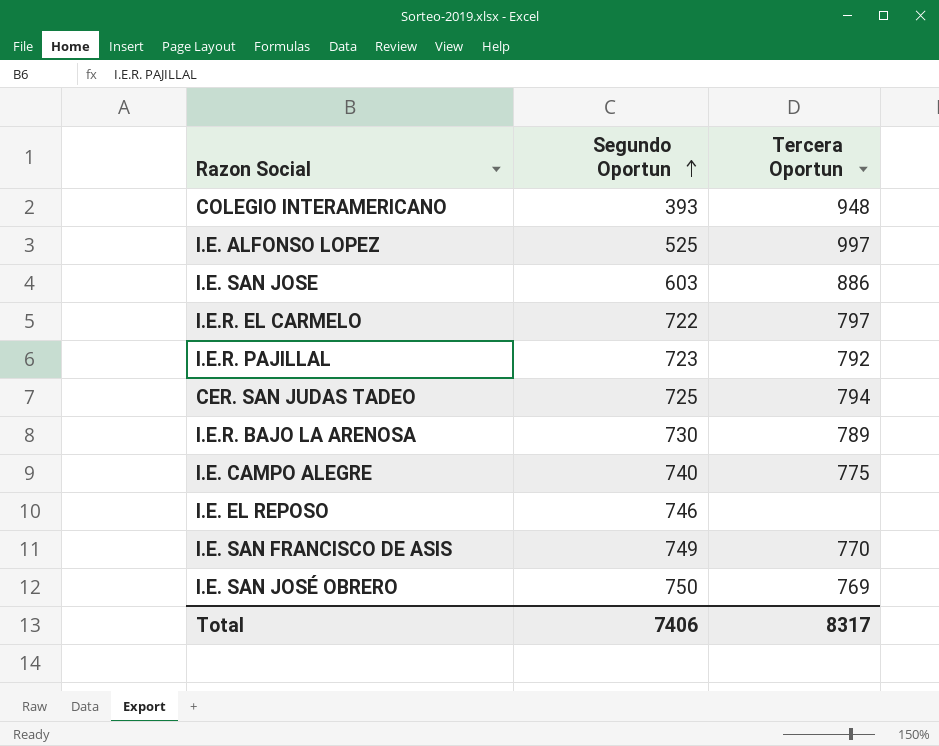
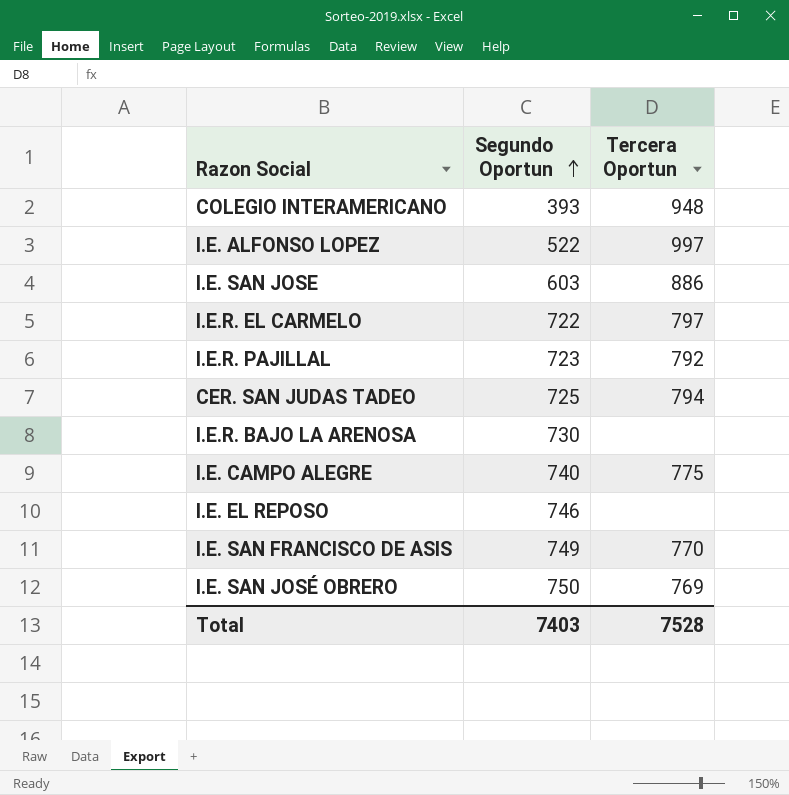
I.E. ALFONSO LOPEZ | Segundo Oportun: 525 -> 522
I.E.R. BAJO LA ARENOSA | Tercera Oportun: 789 -> none
Total | Segundo Oportun: 7406 -> 7403
Total | Tercera Oportun: 8317 -> 7528

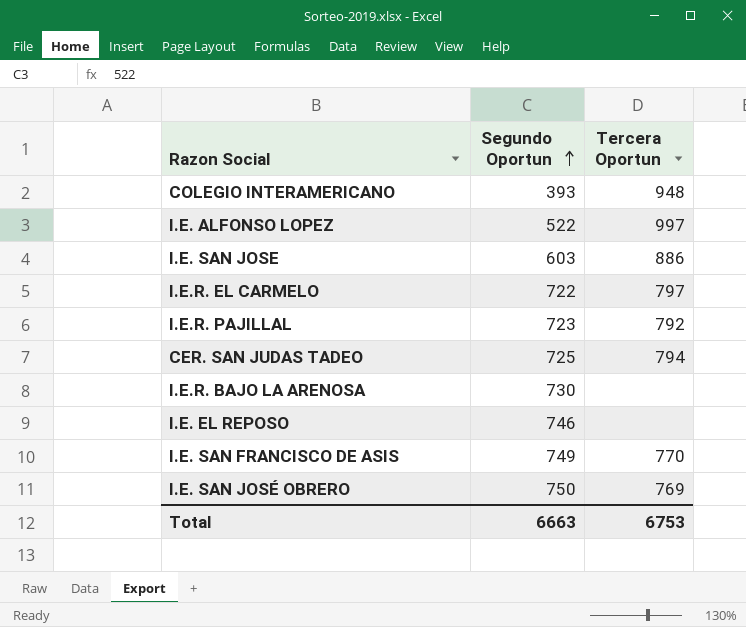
row I.E. CAMPO ALEGRE: 740 | 775 -> none
Total | Segundo Oportun: 7403 -> 6663
Total | Tercera Oportun: 7528 -> 6753

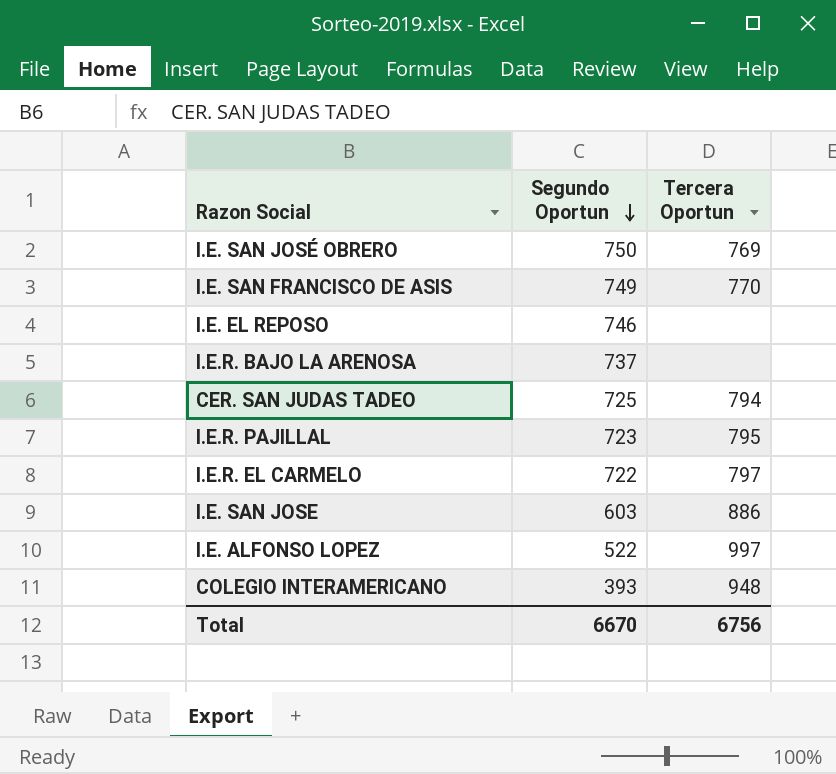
row order: Segundo Oportun ascending -> Segundo Oportun descending
I.E.R. BAJO LA ARENOSA | Segundo Oportun: 730 -> 737
I.E.R. PAJILLAL | Tercera Oportun: 792 -> 795
Total | Segundo Oportun: 6663 -> 6670
Total | Tercera Oportun: 6753 -> 6756

